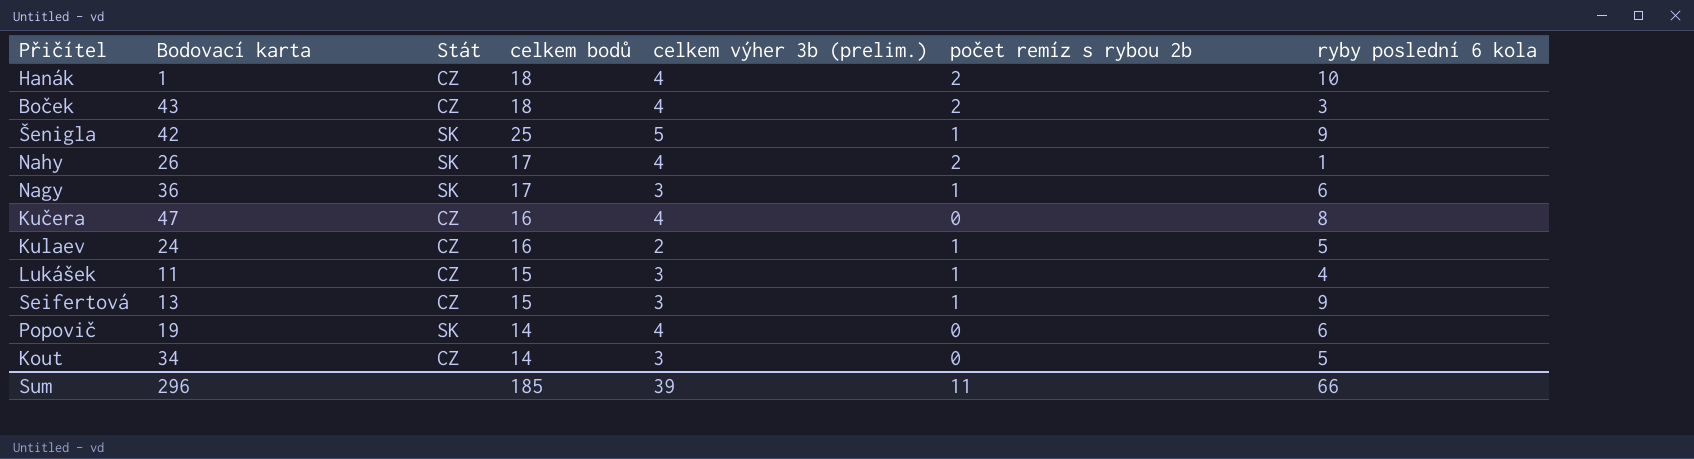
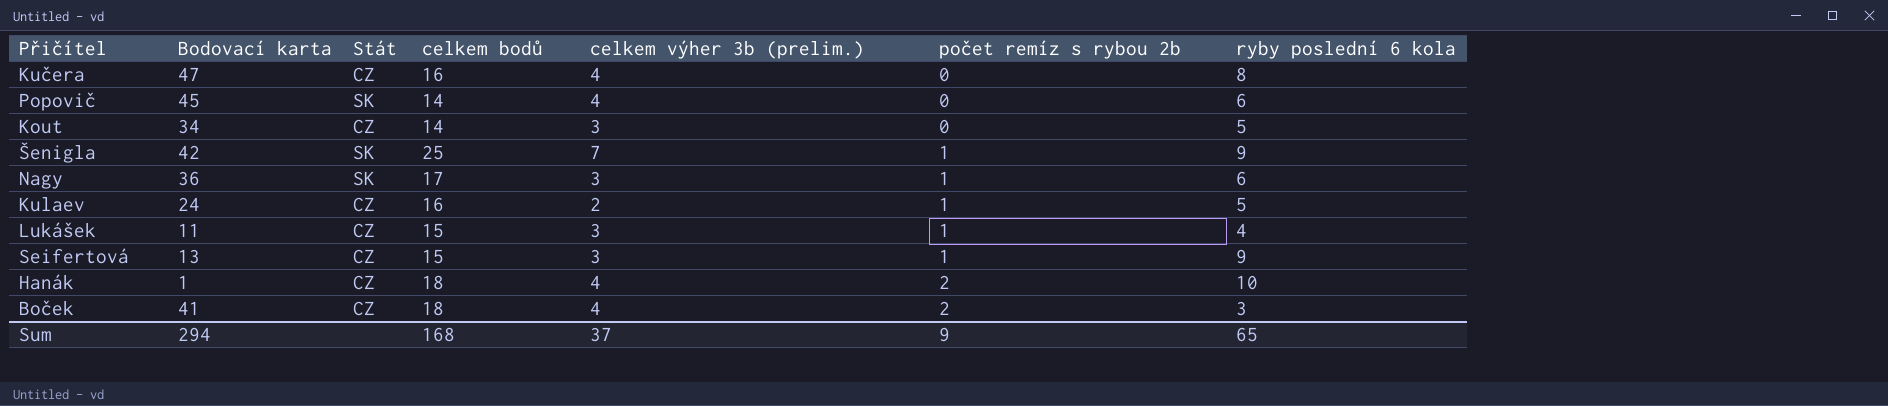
row order: none -> počet remíz s rybou 2b ascending
row Nahy: 26 | SK | 17 | 4 | 2 | 1 -> none
Popovič | Bodovací karta: 19 -> 45
Šenigla | celkem výher 3b (prelim.): 5 -> 7
Boček | Bodovací karta: 43 -> 41
Sum | Bodovací karta: 296 -> 294
Sum | celkem bodů: 185 -> 168
Sum | celkem výher 3b (prelim.): 39 -> 37
Sum | počet remíz s rybou 2b: 11 -> 9
Sum | ryby poslední 6 kola: 66 -> 65

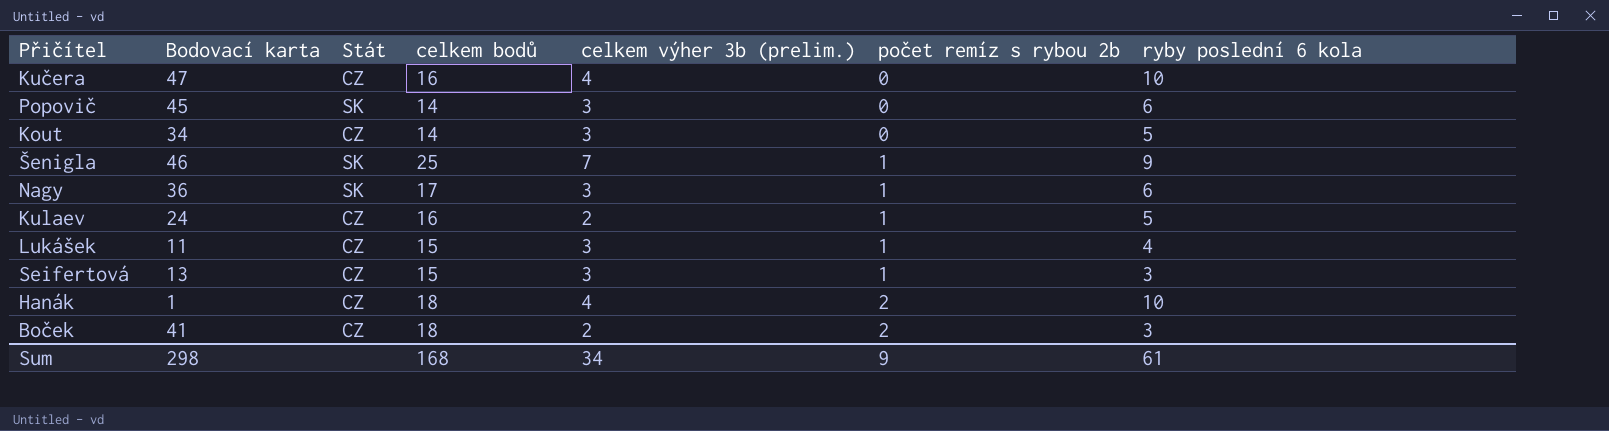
Kučera | ryby poslední 6 kola: 8 -> 10
Popovič | celkem výher 3b (prelim.): 4 -> 3
Šenigla | Bodovací karta: 42 -> 46
Seifertová | ryby poslední 6 kola: 9 -> 3
Boček | celkem výher 3b (prelim.): 4 -> 2
Sum | Bodovací karta: 294 -> 298
Sum | celkem výher 3b (prelim.): 37 -> 34
Sum | ryby poslední 6 kola: 65 -> 61

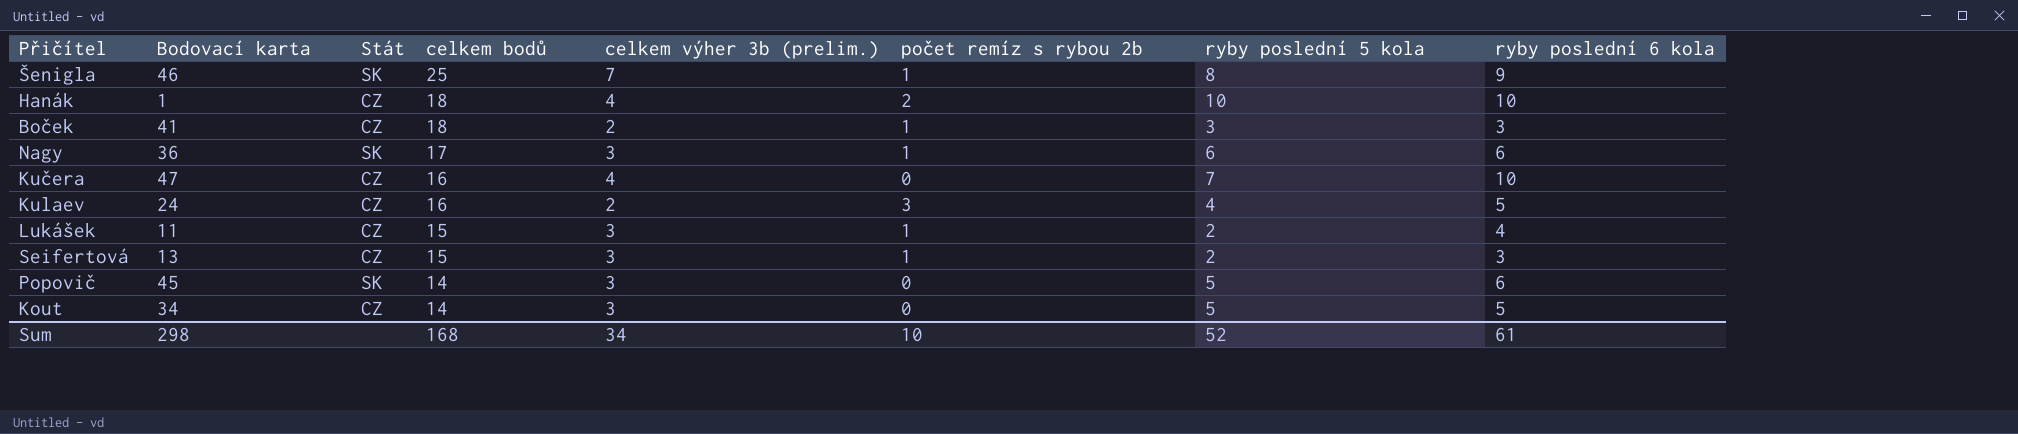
row order: počet remíz s rybou 2b ascending -> celkem bodů descending
column ryby poslední 5 kola | position: none -> 7
Boček | počet remíz s rybou 2b: 2 -> 1
Kulaev | počet remíz s rybou 2b: 1 -> 3
Sum | počet remíz s rybou 2b: 9 -> 10

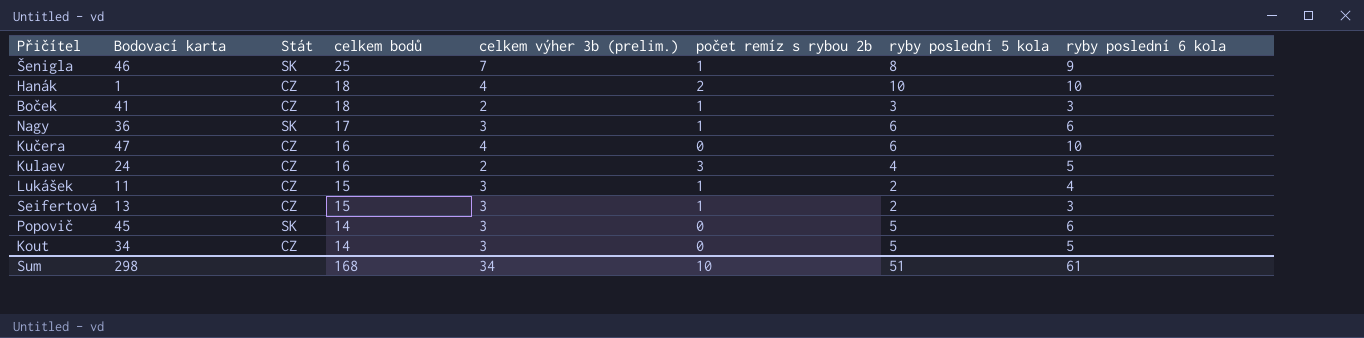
Kučera | ryby poslední 5 kola: 7 -> 6
Sum | ryby poslední 5 kola: 52 -> 51

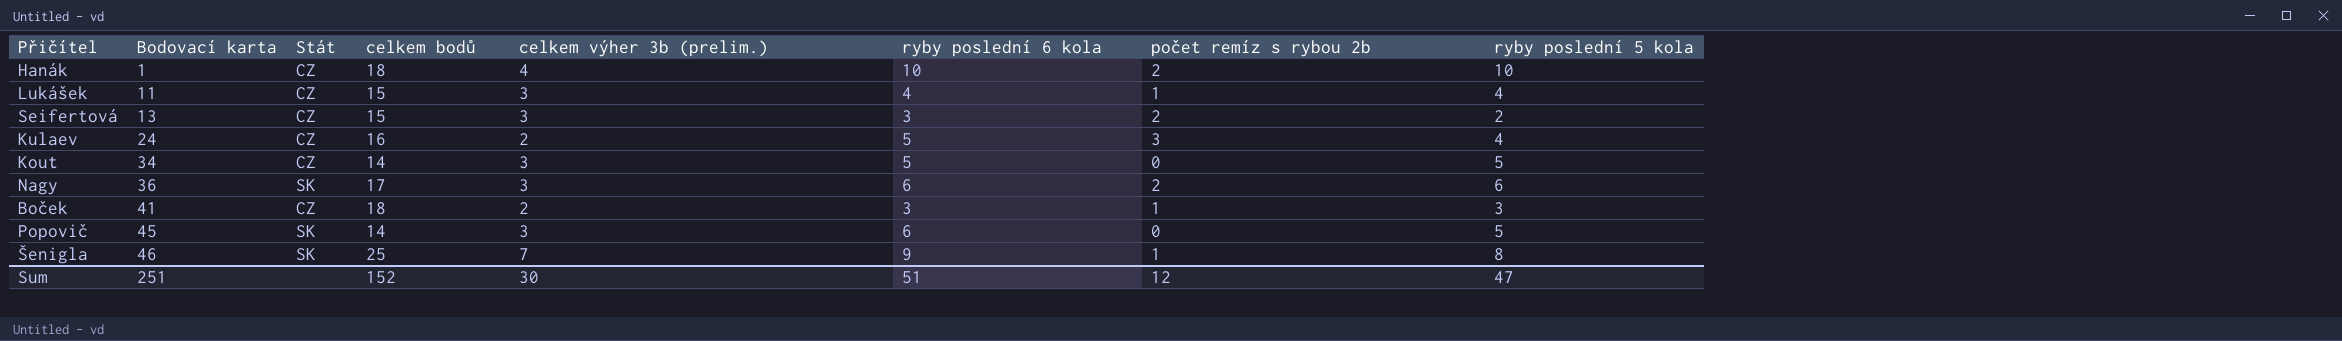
row order: celkem bodů descending -> Bodovací karta ascending
column ryby poslední 6 kola | position: 8 -> 6
row Kučera: 47 | CZ | 16 | 4 | 0 | 6 | 10 -> none
Lukášek | ryby poslední 5 kola: 2 -> 4
Seifertová | počet remíz s rybou 2b: 1 -> 2
Nagy | počet remíz s rybou 2b: 1 -> 2
Sum | Bodovací karta: 298 -> 251
Sum | celkem bodů: 168 -> 152
Sum | celkem výher 3b (prelim.): 34 -> 30
Sum | ryby poslední 6 kola: 61 -> 51
Sum | počet remíz s rybou 2b: 10 -> 12
Sum | ryby poslední 5 kola: 51 -> 47

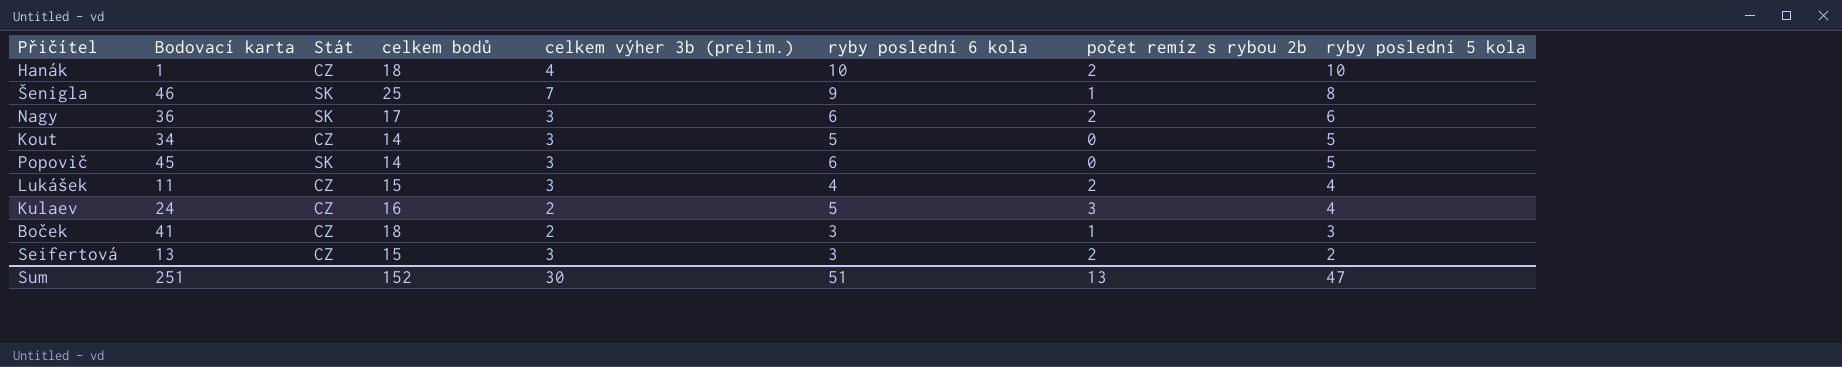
row order: Bodovací karta ascending -> ryby poslední 5 kola descending
Lukášek | počet remíz s rybou 2b: 1 -> 2
Sum | počet remíz s rybou 2b: 12 -> 13

